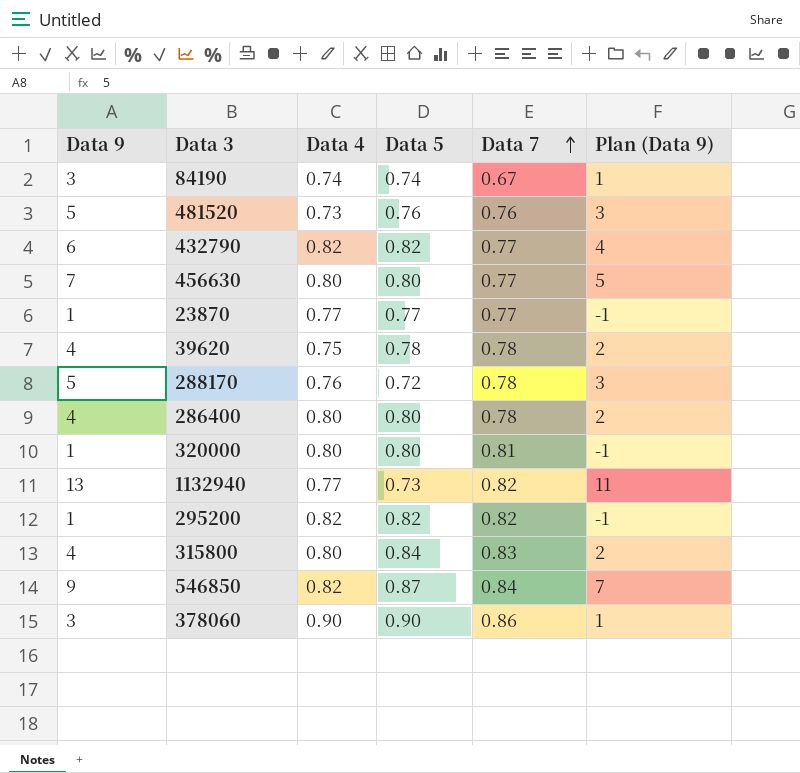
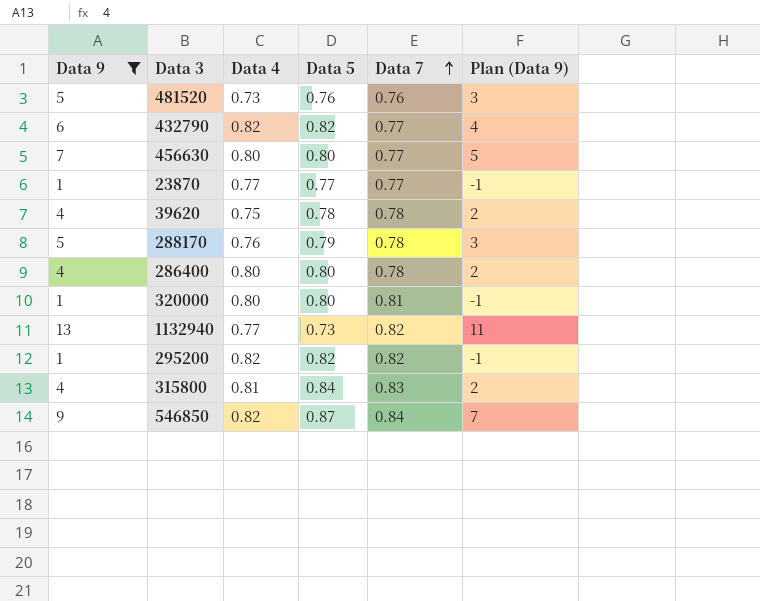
filter: none -> Data 9 != 3
288170 | Data 5: 0.72 -> 0.79
315800 | Data 4: 0.80 -> 0.81

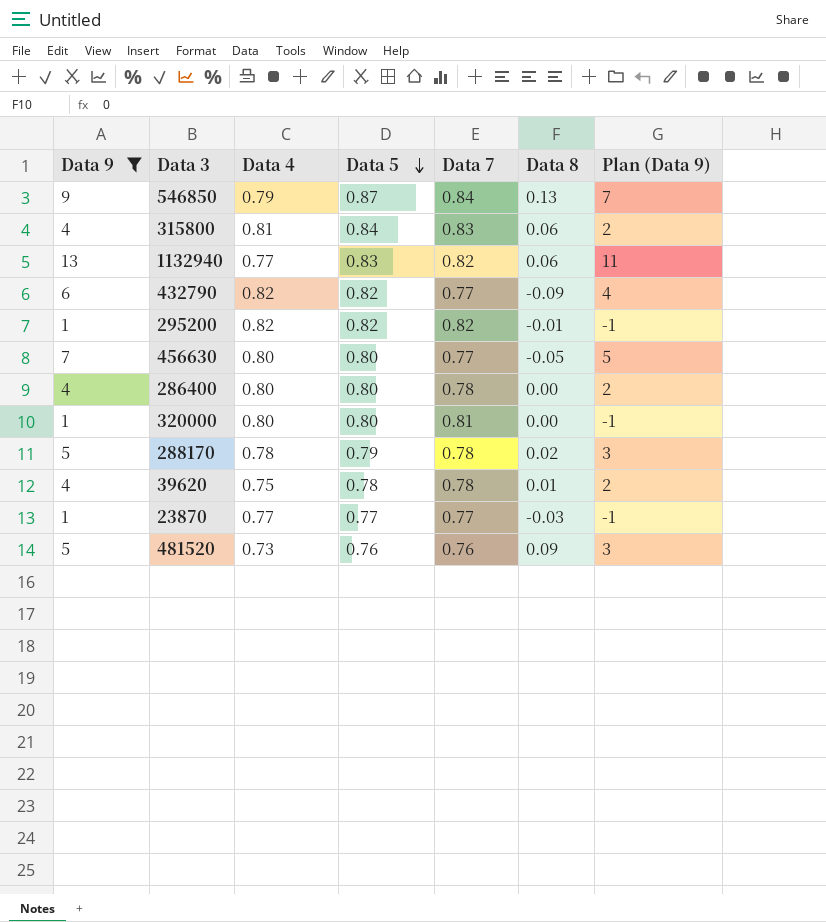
row order: Data 7 ascending -> Data 5 descending
column Data 8 | position: none -> 6
546850 | Data 4: 0.82 -> 0.79
1132940 | Data 5: 0.73 -> 0.83
288170 | Data 4: 0.76 -> 0.78

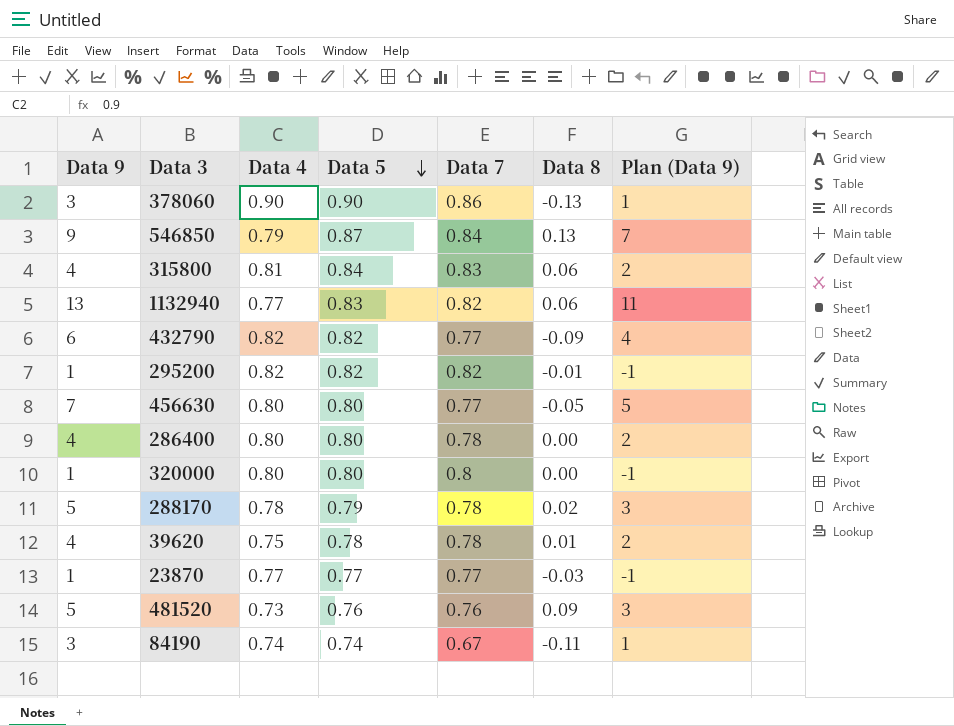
filter: Data 9 != 3 -> none
320000 | Data 7: 0.81 -> 0.8

